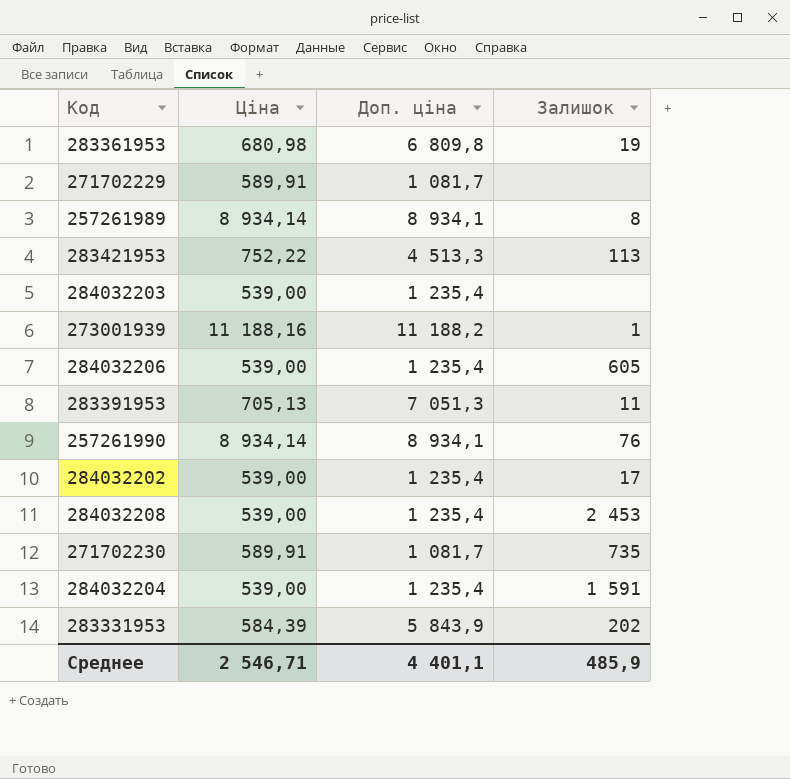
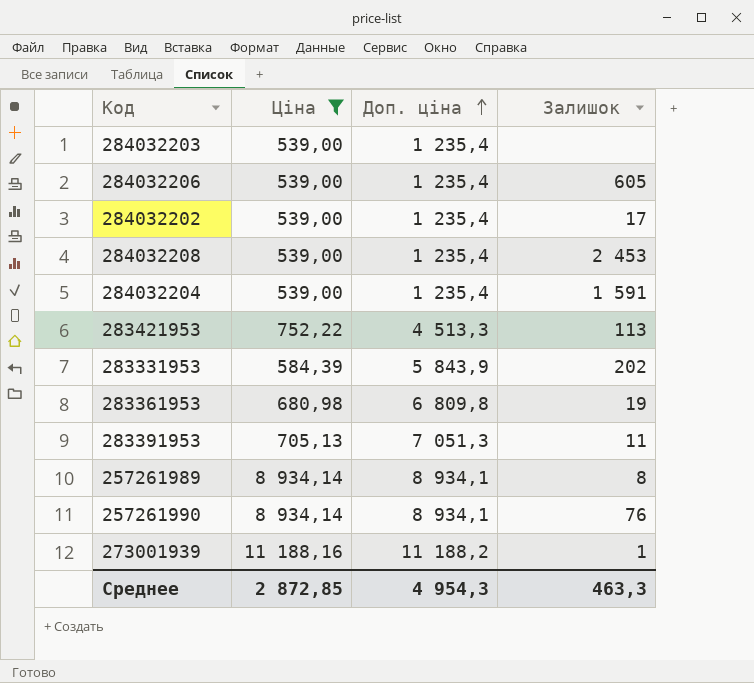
filter: none -> Ціна != 589,91
row order: none -> Доп. ціна ascending
Среднее | Ціна: 2 546,71 -> 2 872,85
Среднее | Доп. ціна: 4 401,1 -> 4 954,3
Среднее | Залишок: 485,9 -> 463,3

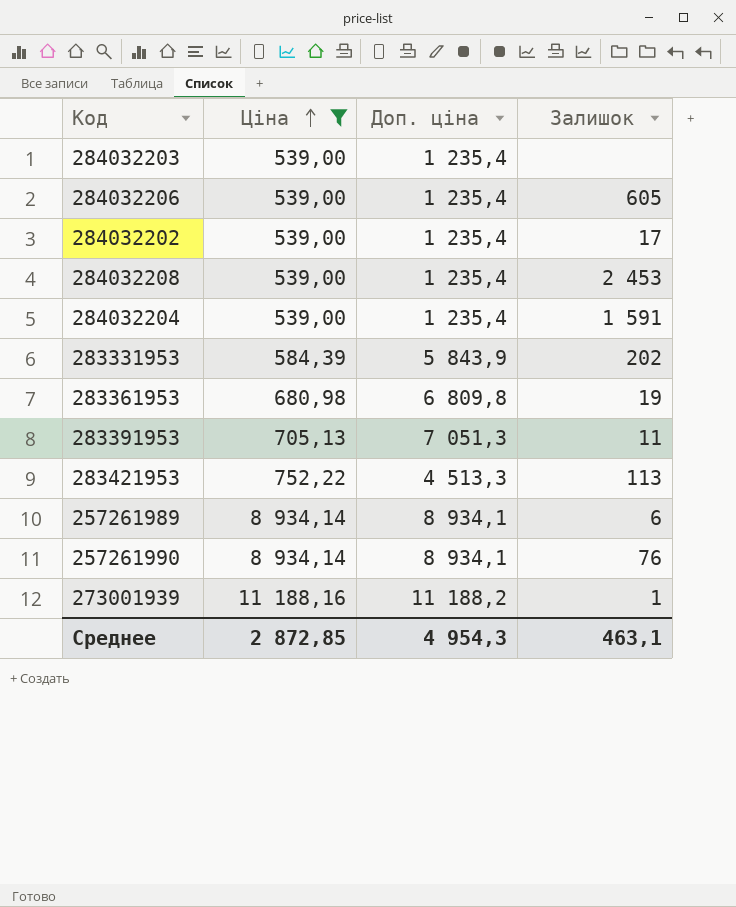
row order: Доп. ціна ascending -> Ціна ascending
257261989 | Залишок: 8 -> 6
Среднее | Залишок: 463,3 -> 463,1

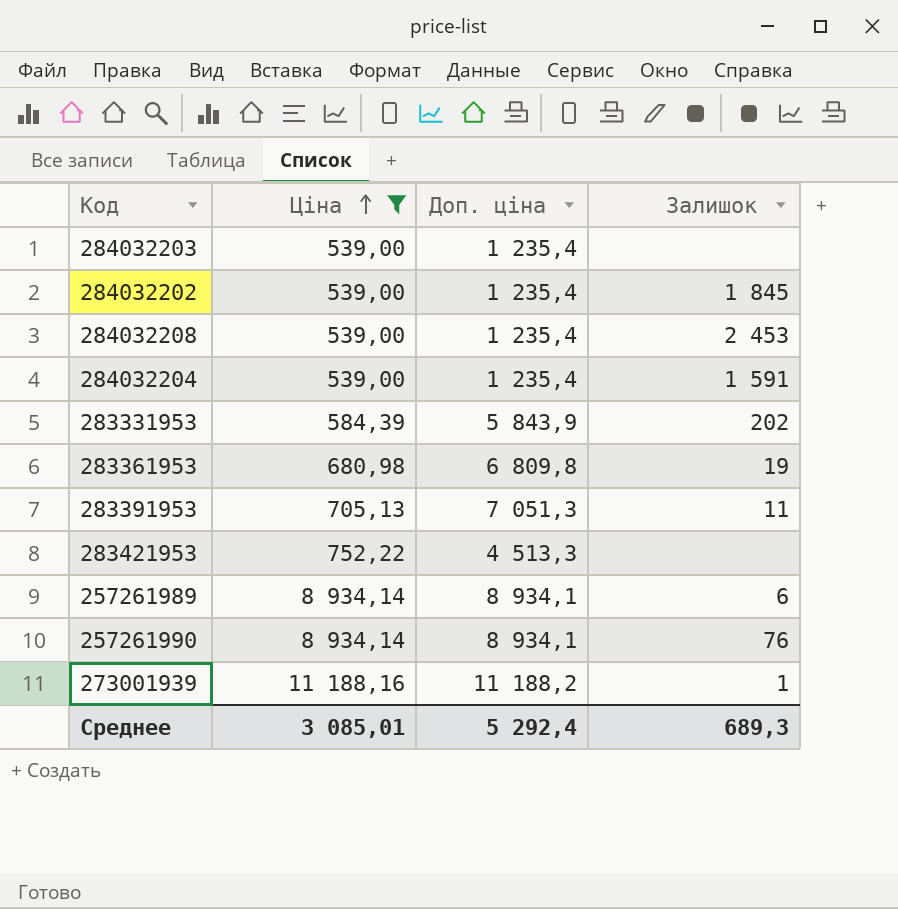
row 284032206: 539,00 | 1 235,4 | 605 -> none
284032202 | Залишок: 17 -> 1 845
283421953 | Залишок: 113 -> none
Среднее | Ціна: 2 872,85 -> 3 085,01
Среднее | Доп. ціна: 4 954,3 -> 5 292,4
Среднее | Залишок: 463,1 -> 689,3

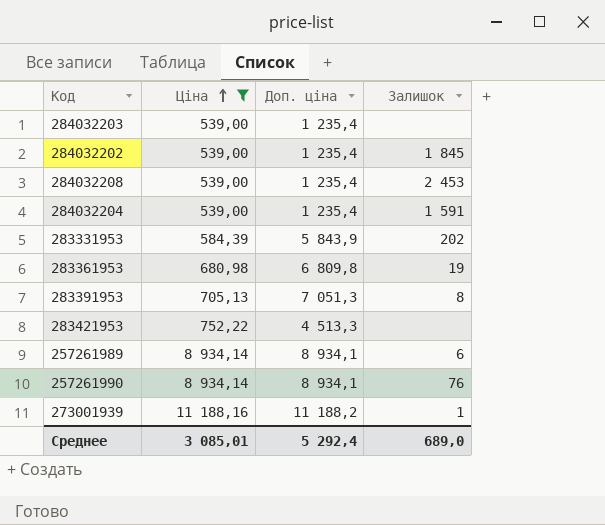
283391953 | Залишок: 11 -> 8
Среднее | Залишок: 689,3 -> 689,0

